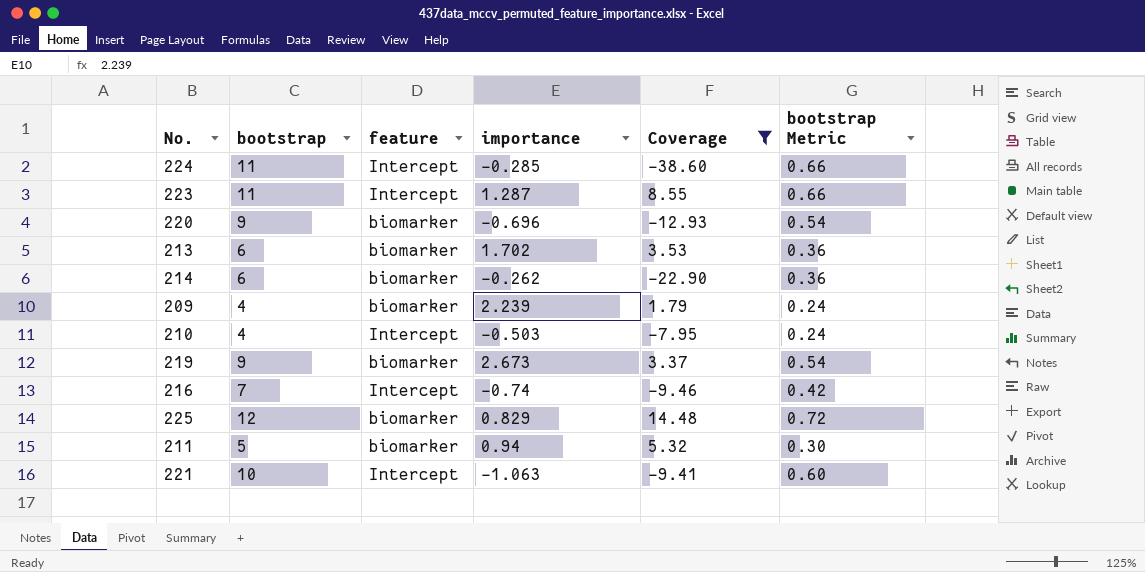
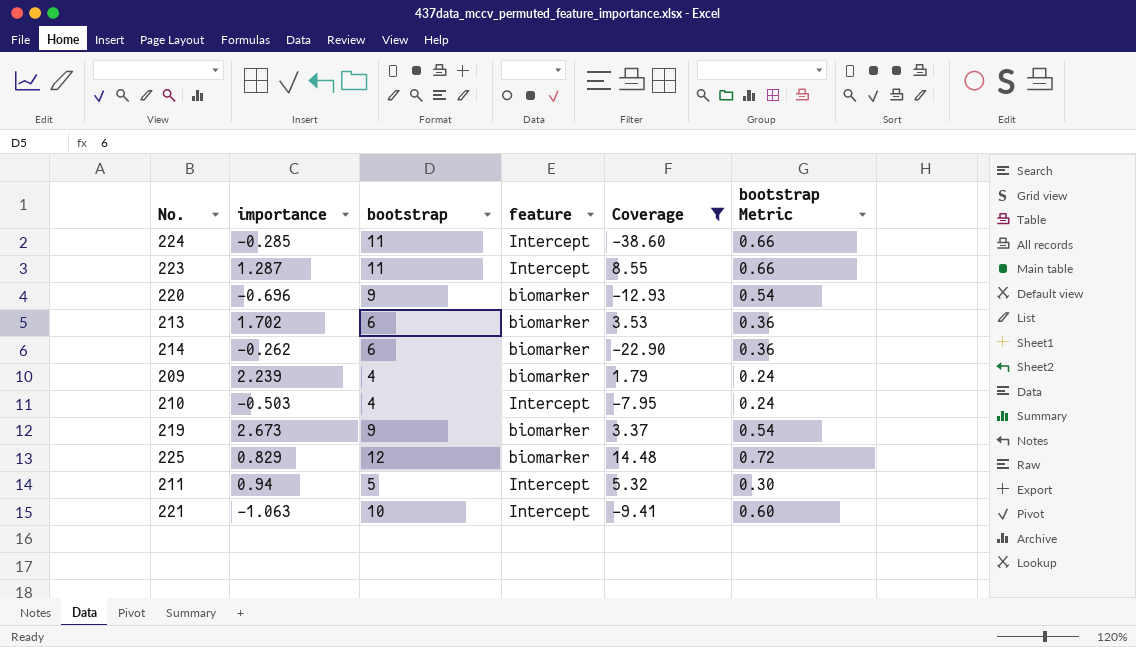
column importance | position: 4 -> 2
row 216: 7 | Intercept | -0.74 | -9.46 | 0.42 -> none
211 | feature: biomarker -> Intercept

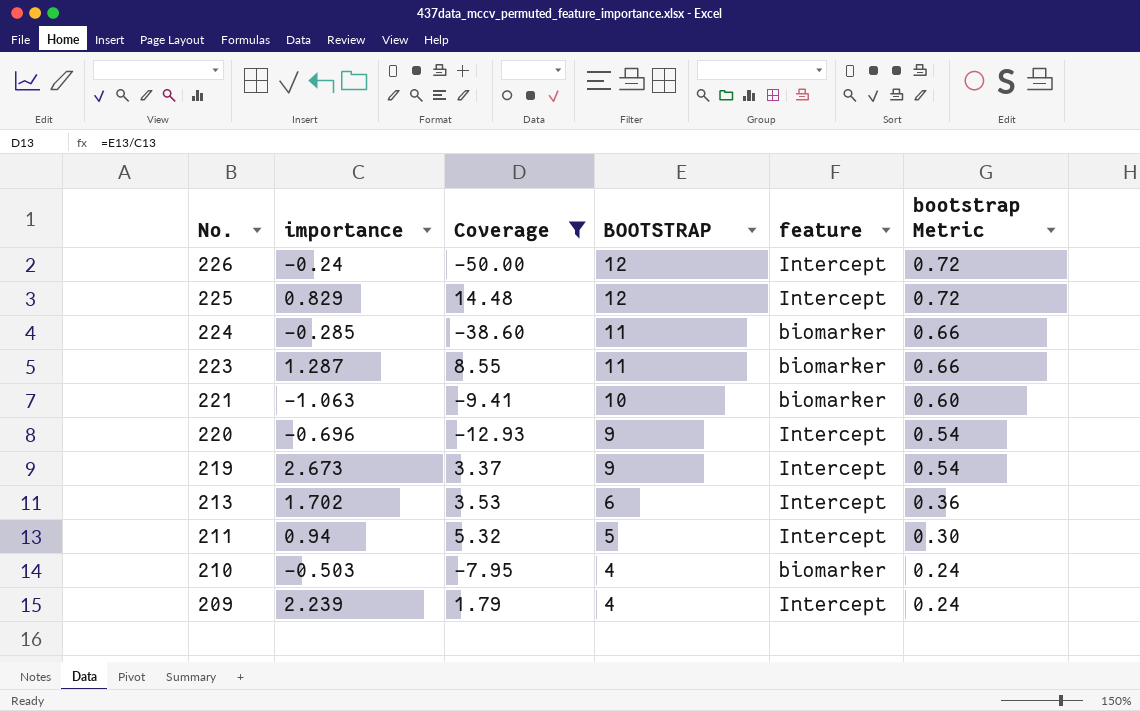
row order: none -> No. descending
column Coverage | position: 5 -> 3
column name: bootstrap -> BOOTSTRAP
row 214: -0.262 | 6 | biomarker | -22.90 | 0.36 -> none
row 226: none -> -0.24 | -50.00 | 12 | Intercept | 0.72
225 | feature: biomarker -> Intercept
224 | feature: Intercept -> biomarker
223 | feature: Intercept -> biomarker
221 | feature: Intercept -> biomarker
220 | feature: biomarker -> Intercept
219 | feature: biomarker -> Intercept
213 | feature: biomarker -> Intercept
210 | feature: Intercept -> biomarker
209 | feature: biomarker -> Intercept

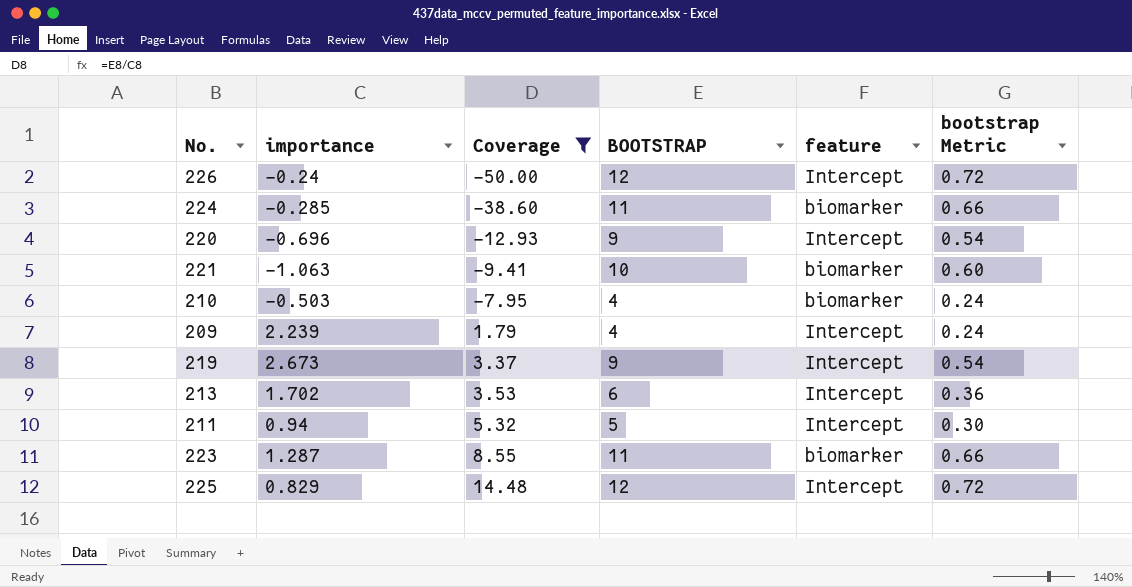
row order: No. descending -> Coverage ascending

